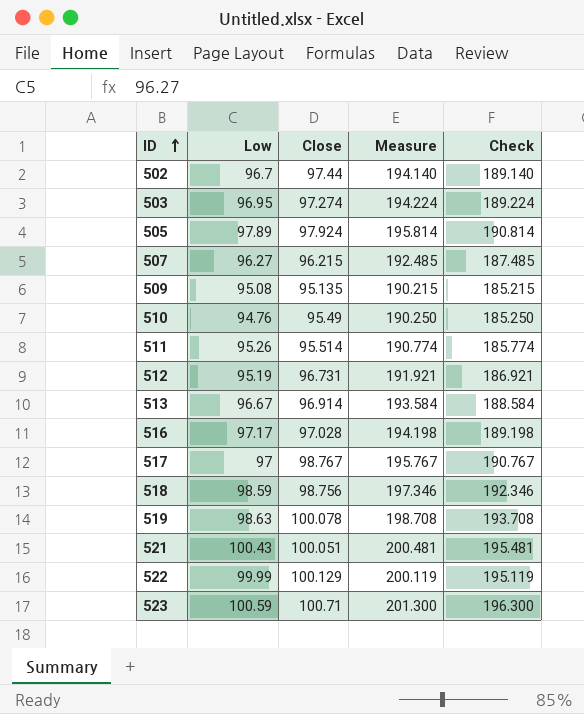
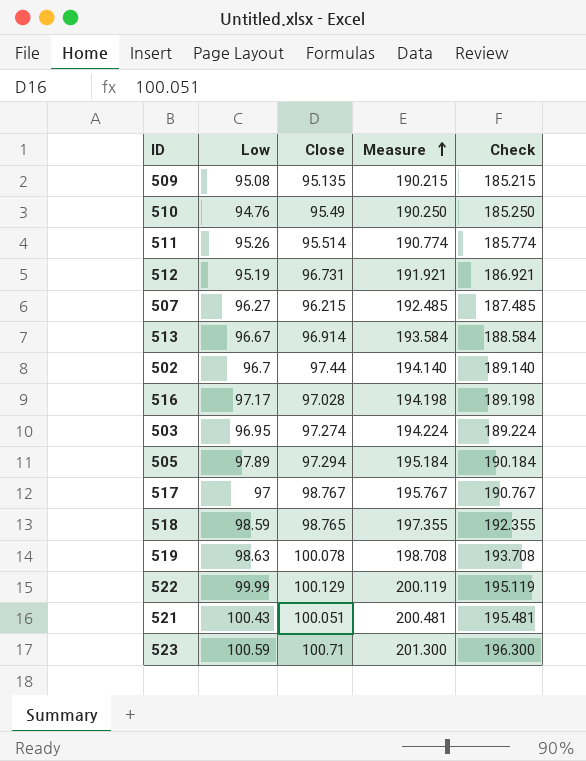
row order: ID ascending -> Measure ascending
505 | Close: 97.924 -> 97.294
505 | Measure: 195.814 -> 195.184
505 | Check: 190.814 -> 190.184
518 | Close: 98.756 -> 98.765
518 | Measure: 197.346 -> 197.355
518 | Check: 192.346 -> 192.355

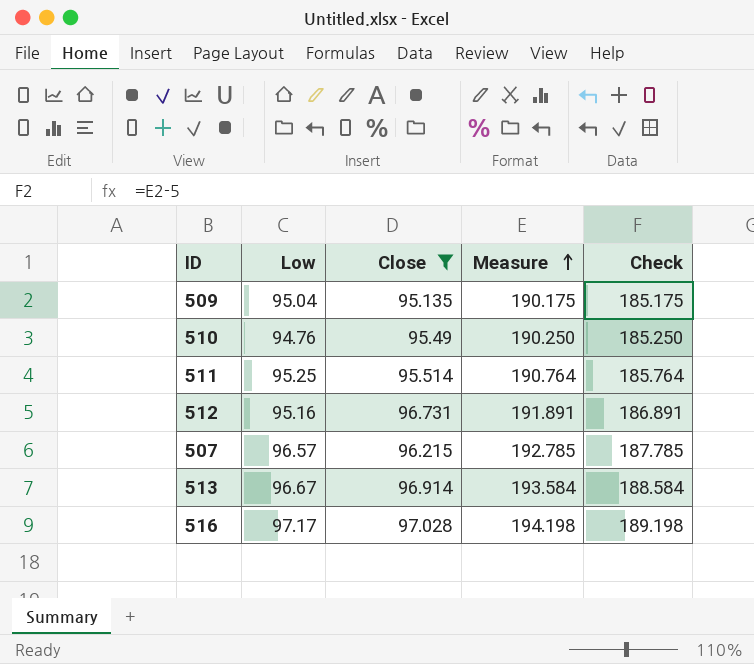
filter: none -> Close <= 97.028
509 | Low: 95.08 -> 95.04
509 | Measure: 190.215 -> 190.175
509 | Check: 185.215 -> 185.175
511 | Low: 95.26 -> 95.25
511 | Measure: 190.774 -> 190.764
511 | Check: 185.774 -> 185.764
512 | Low: 95.19 -> 95.16
512 | Measure: 191.921 -> 191.891
512 | Check: 186.921 -> 186.891
507 | Low: 96.27 -> 96.57
507 | Measure: 192.485 -> 192.785
507 | Check: 187.485 -> 187.785

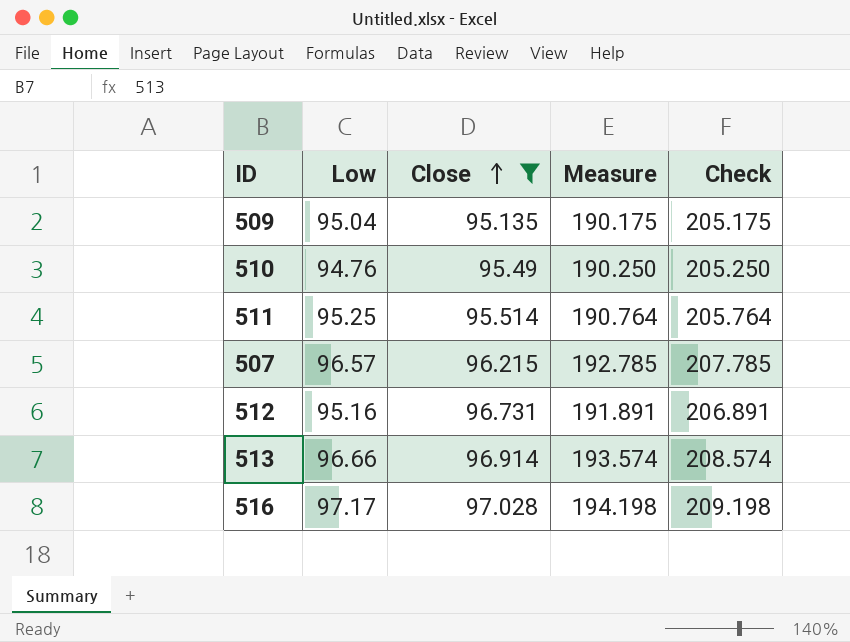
row order: Measure ascending -> Close ascending
column Check | formula: [Measure] - 5 -> [Measure] + 15
513 | Low: 96.67 -> 96.66
513 | Measure: 193.584 -> 193.574

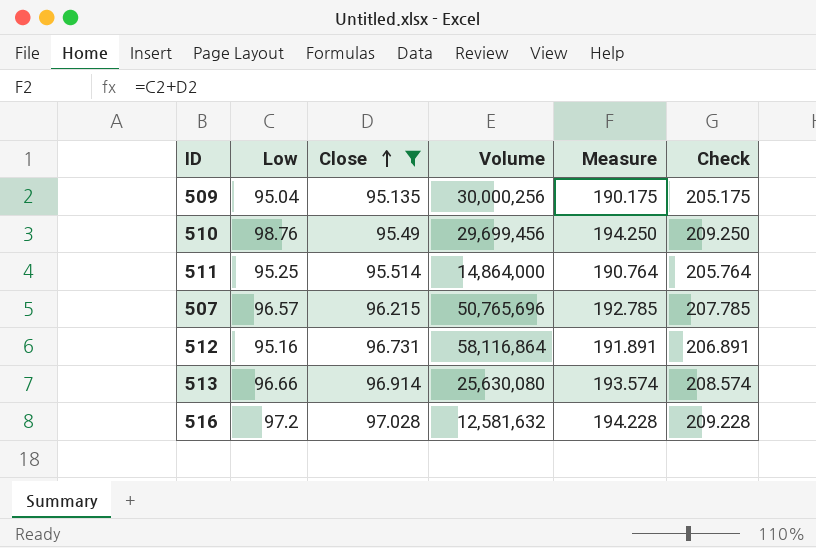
column Volume | position: none -> 4
510 | Low: 94.76 -> 98.76
510 | Measure: 190.250 -> 194.250
510 | Check: 205.250 -> 209.250
516 | Low: 97.17 -> 97.2
516 | Measure: 194.198 -> 194.228
516 | Check: 209.198 -> 209.228

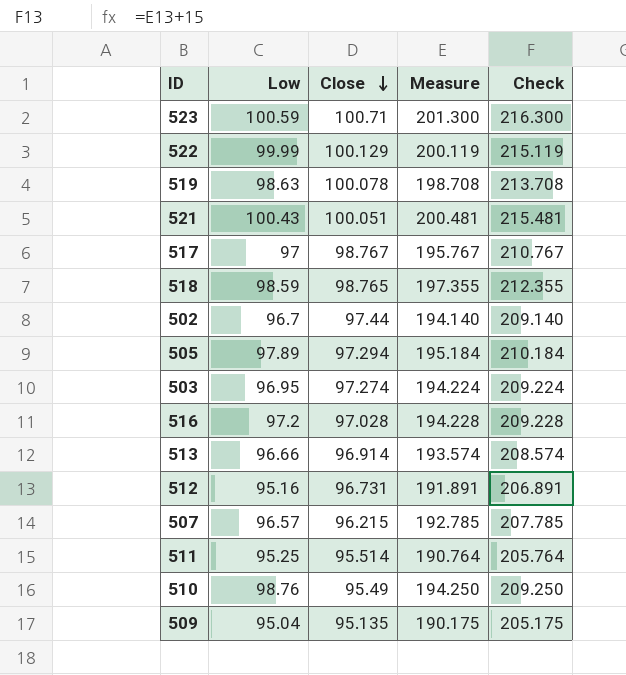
filter: Close <= 97.028 -> none
row order: Close ascending -> Close descending
column Volume | position: 4 -> none

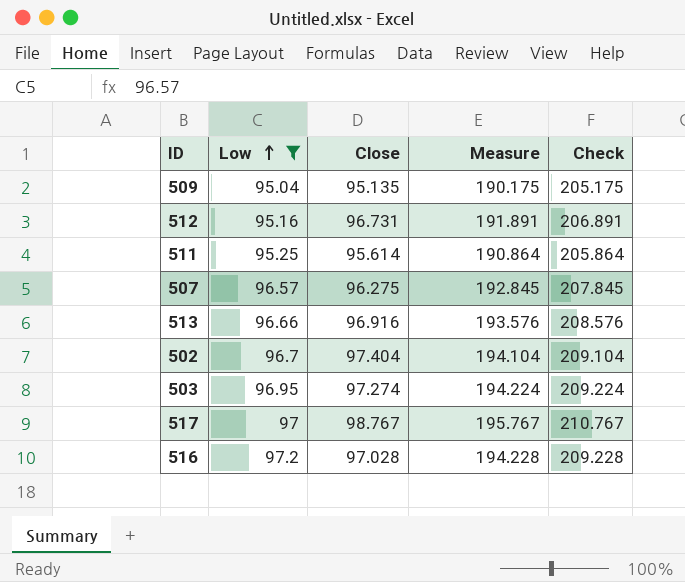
filter: none -> Low <= 97.2
row order: Close descending -> Low ascending
511 | Close: 95.514 -> 95.614
511 | Measure: 190.764 -> 190.864
511 | Check: 205.764 -> 205.864
507 | Close: 96.215 -> 96.275
507 | Measure: 192.785 -> 192.845
507 | Check: 207.785 -> 207.845
513 | Close: 96.914 -> 96.916
513 | Measure: 193.574 -> 193.576
513 | Check: 208.574 -> 208.576
502 | Close: 97.44 -> 97.404
502 | Measure: 194.140 -> 194.104
502 | Check: 209.140 -> 209.104

